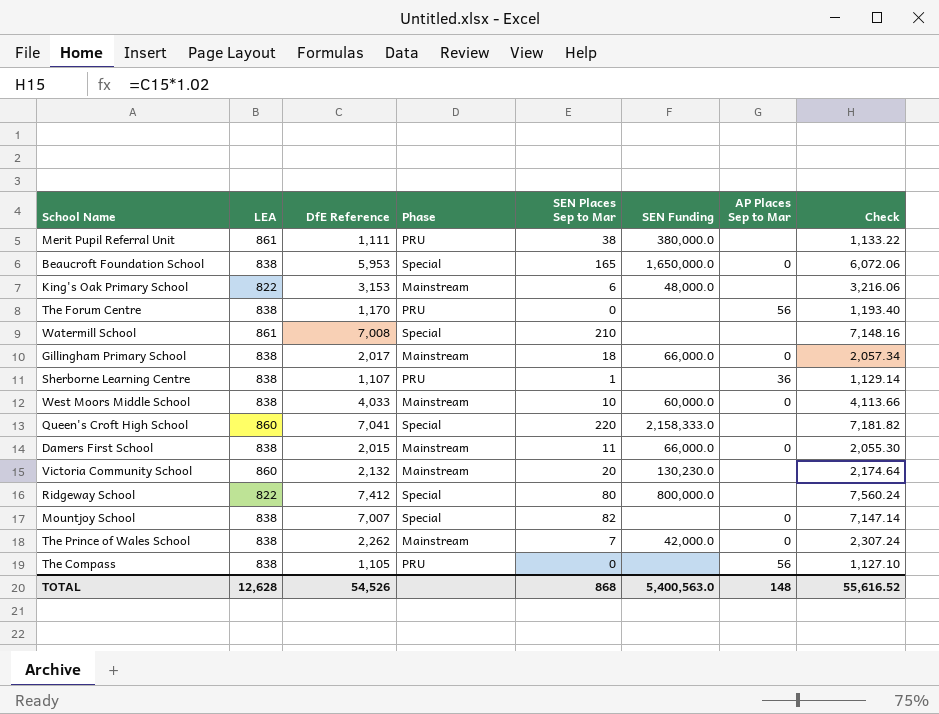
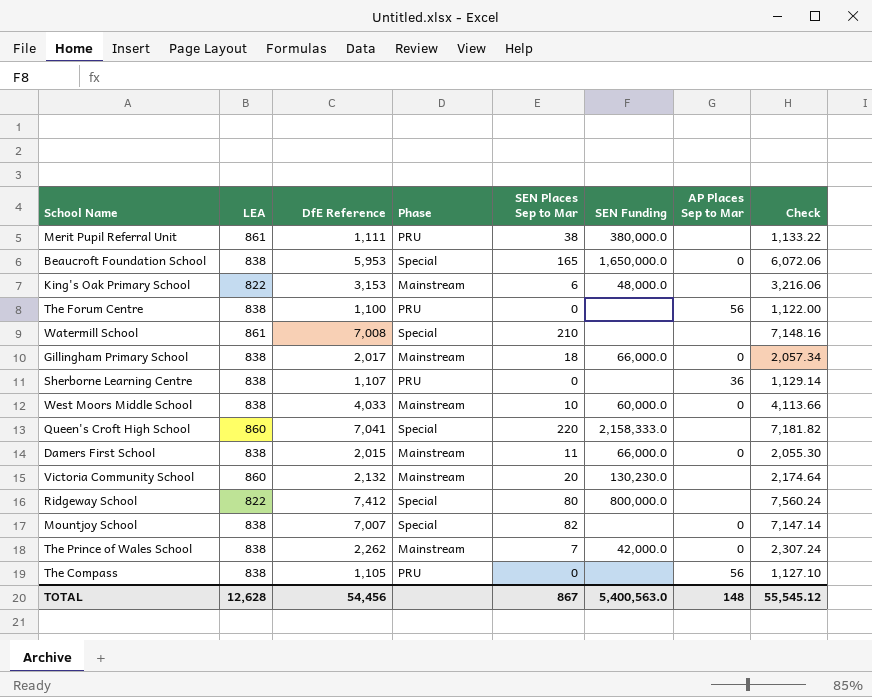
The Forum Centre | DfE Reference: 1,170 -> 1,100
The Forum Centre | Check: 1,193.40 -> 1,122.00
Sherborne Learning Centre | SEN Places Sep to Mar: 1 -> 0
TOTAL | DfE Reference: 54,526 -> 54,456
TOTAL | SEN Places Sep to Mar: 868 -> 867
TOTAL | Check: 55,616.52 -> 55,545.12

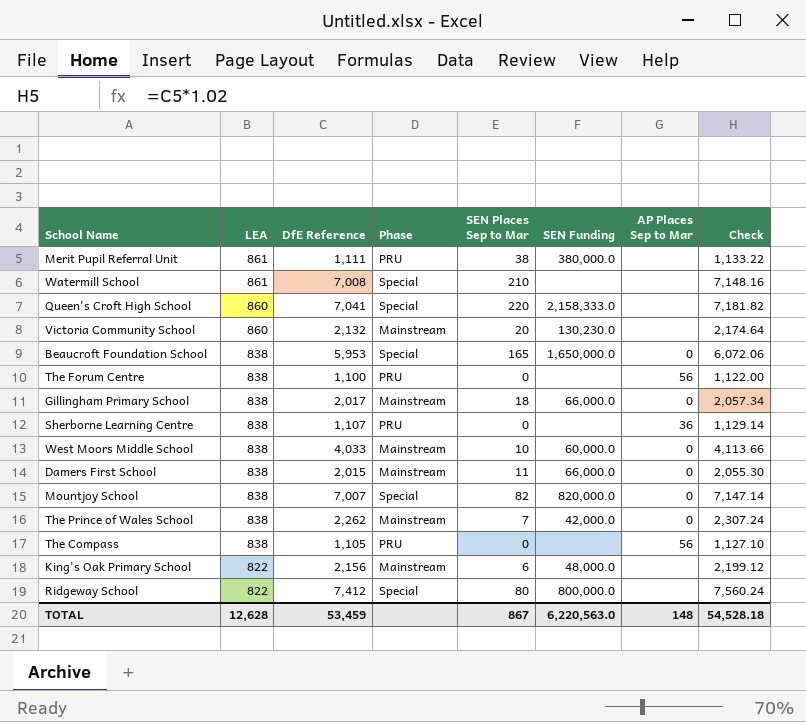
row order: none -> LEA descending
Mountjoy School | SEN Funding: none -> 820,000.0
King's Oak Primary School | DfE Reference: 3,153 -> 2,156
King's Oak Primary School | Check: 3,216.06 -> 2,199.12
TOTAL | DfE Reference: 54,456 -> 53,459
TOTAL | SEN Funding: 5,400,563.0 -> 6,220,563.0
TOTAL | Check: 55,545.12 -> 54,528.18

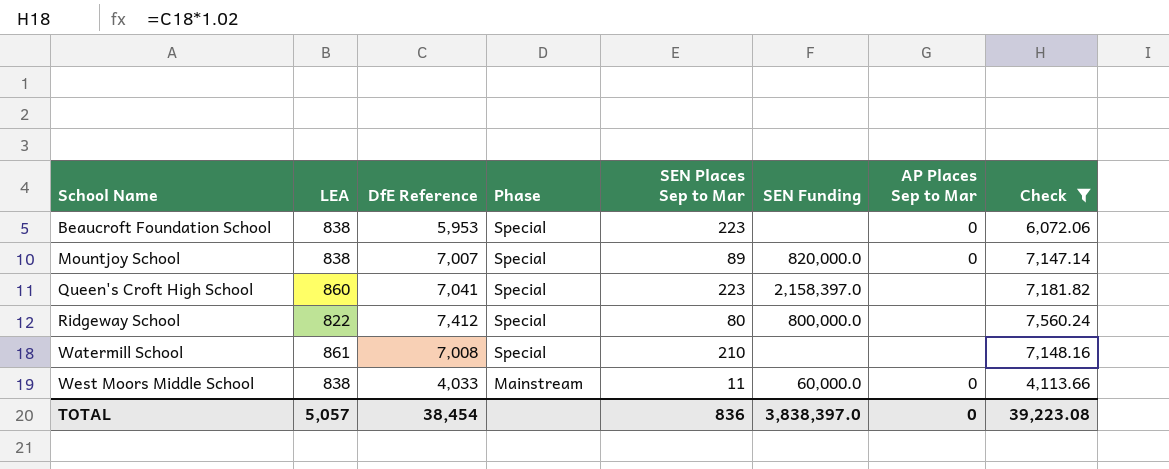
filter: none -> Check >= 4,113.66
row order: LEA descending -> School Name ascending
Beaucroft Foundation School | SEN Places Sep to Mar: 165 -> 223
Beaucroft Foundation School | SEN Funding: 1,650,000.0 -> none
Mountjoy School | SEN Places Sep to Mar: 82 -> 89
Queen's Croft High School | SEN Places Sep to Mar: 220 -> 223
Queen's Croft High School | SEN Funding: 2,158,333.0 -> 2,158,397.0
West Moors Middle School | SEN Places Sep to Mar: 10 -> 11
TOTAL | LEA: 12,628 -> 5,057
TOTAL | DfE Reference: 53,459 -> 38,454
TOTAL | SEN Places Sep to Mar: 867 -> 836
TOTAL | SEN Funding: 6,220,563.0 -> 3,838,397.0
TOTAL | AP Places Sep to Mar: 148 -> 0
TOTAL | Check: 54,528.18 -> 39,223.08

